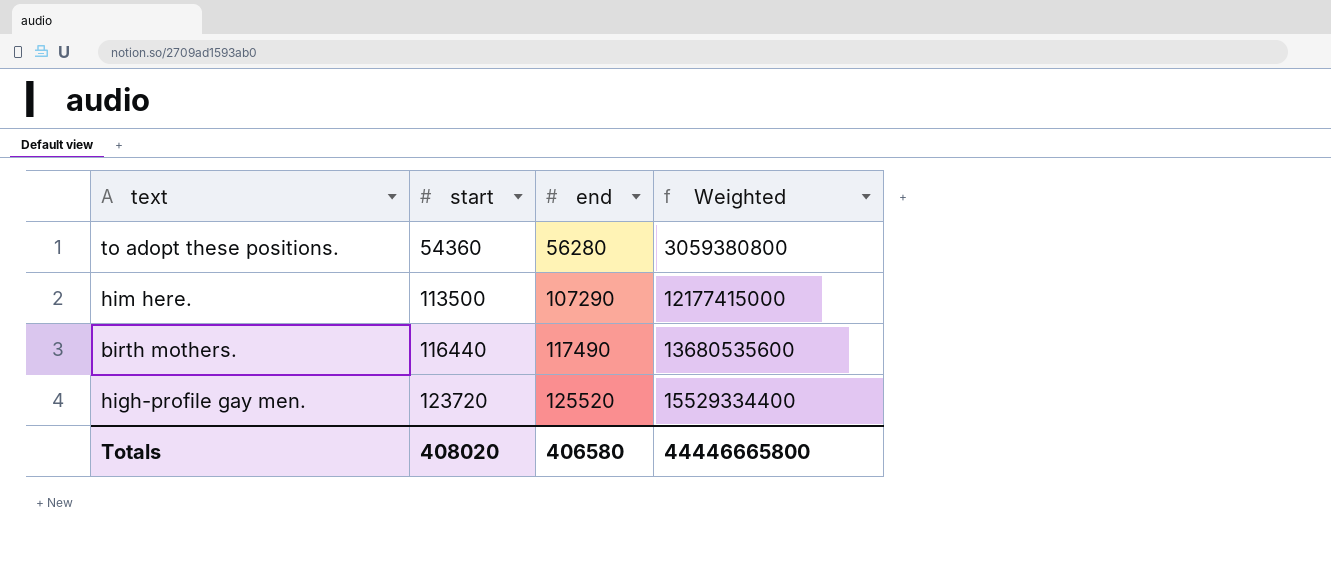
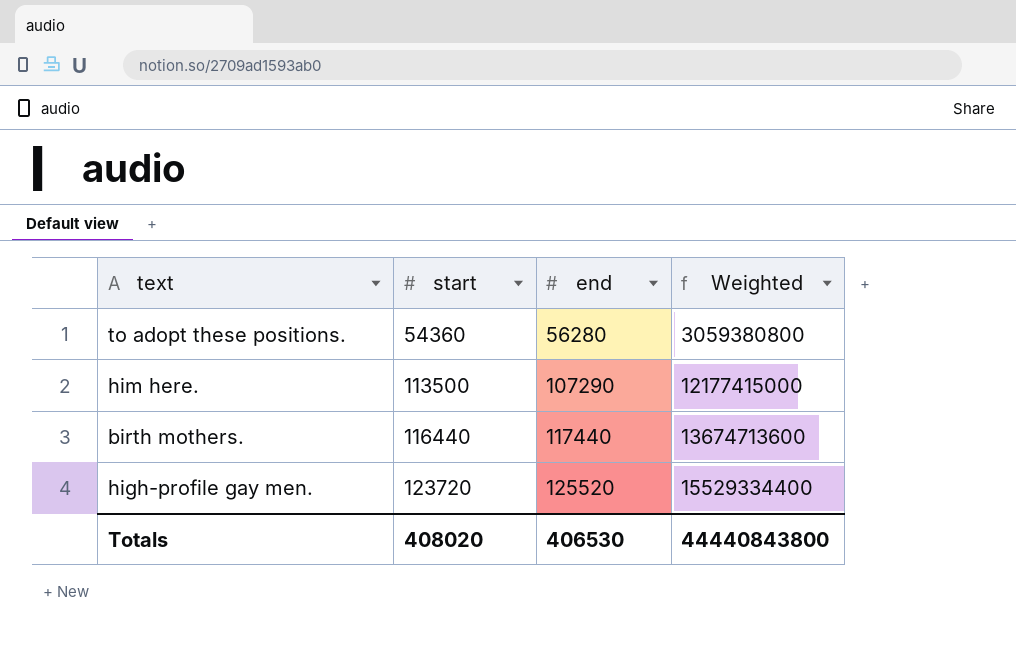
birth mothers. | end: 117490 -> 117440
birth mothers. | Weighted: 13680535600 -> 13674713600
Totals | end: 406580 -> 406530
Totals | Weighted: 44446665800 -> 44440843800

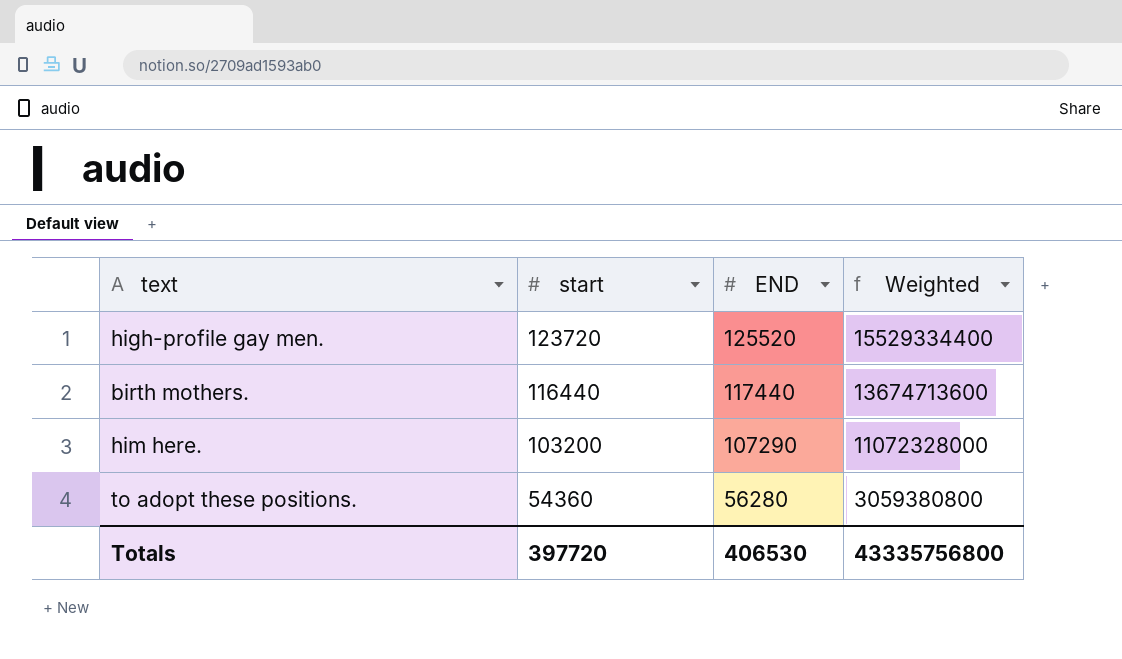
row order: start ascending -> start descending
column name: end -> END
him here. | start: 113500 -> 103200
him here. | Weighted: 12177415000 -> 11072328000
Totals | start: 408020 -> 397720
Totals | Weighted: 44440843800 -> 43335756800

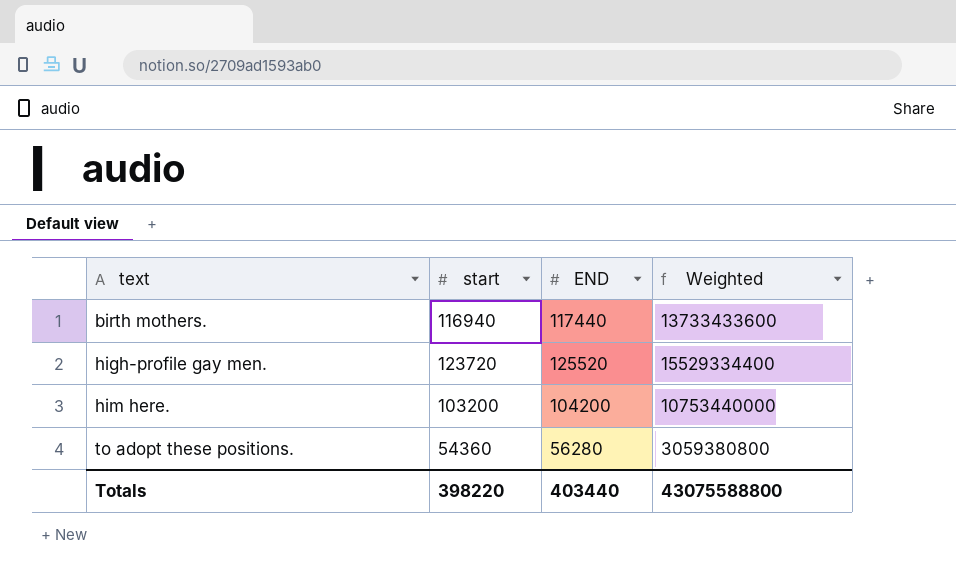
row order: start descending -> text ascending
birth mothers. | start: 116440 -> 116940
birth mothers. | Weighted: 13674713600 -> 13733433600
him here. | END: 107290 -> 104200
him here. | Weighted: 11072328000 -> 10753440000
Totals | start: 397720 -> 398220
Totals | END: 406530 -> 403440
Totals | Weighted: 43335756800 -> 43075588800

